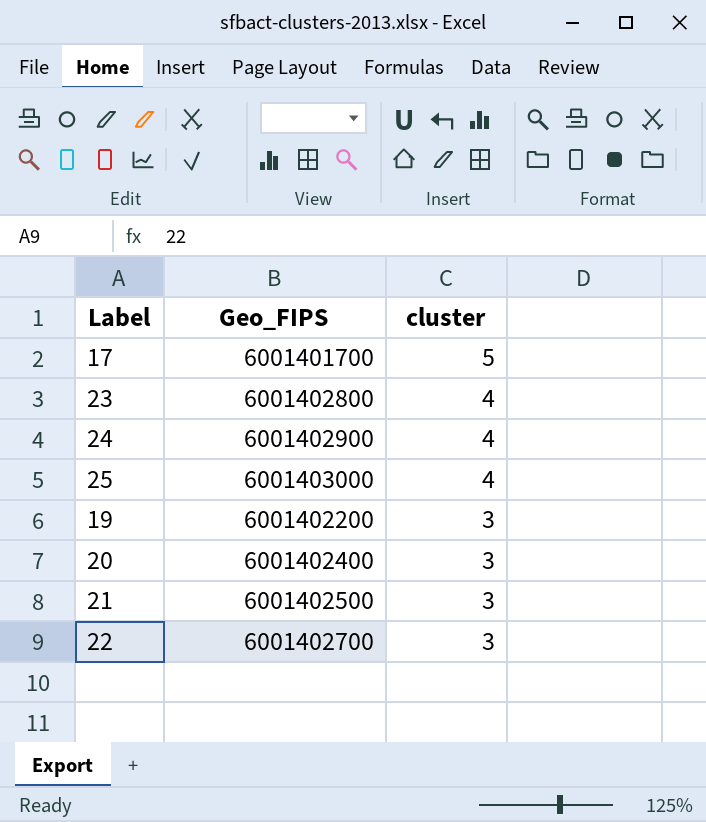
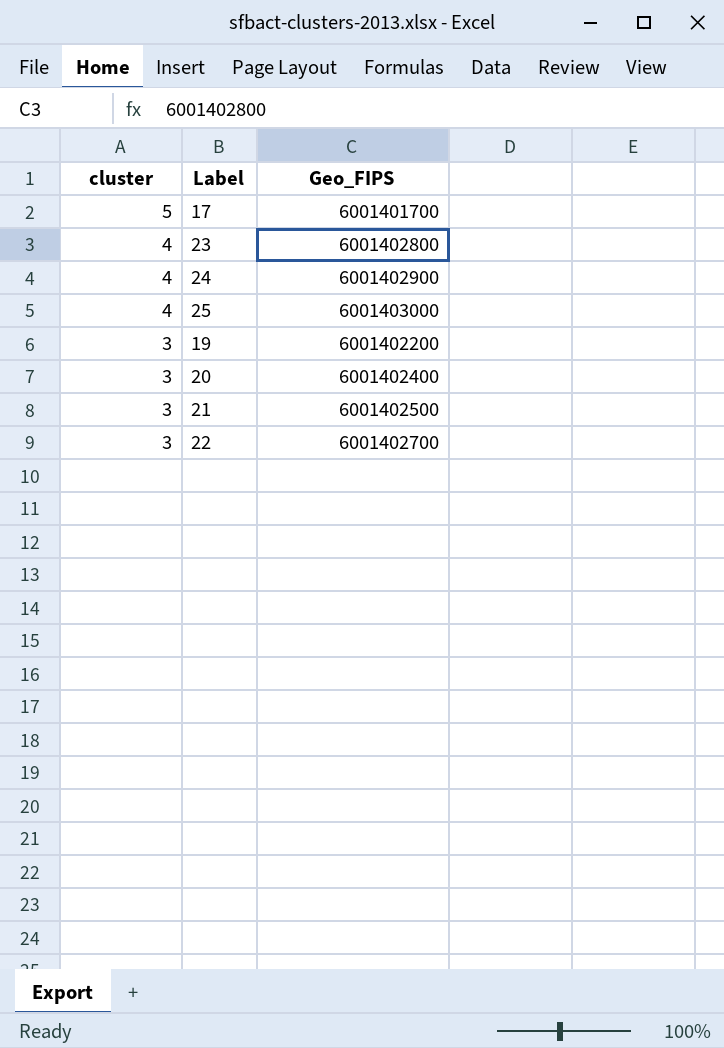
column cluster | position: 3 -> 1

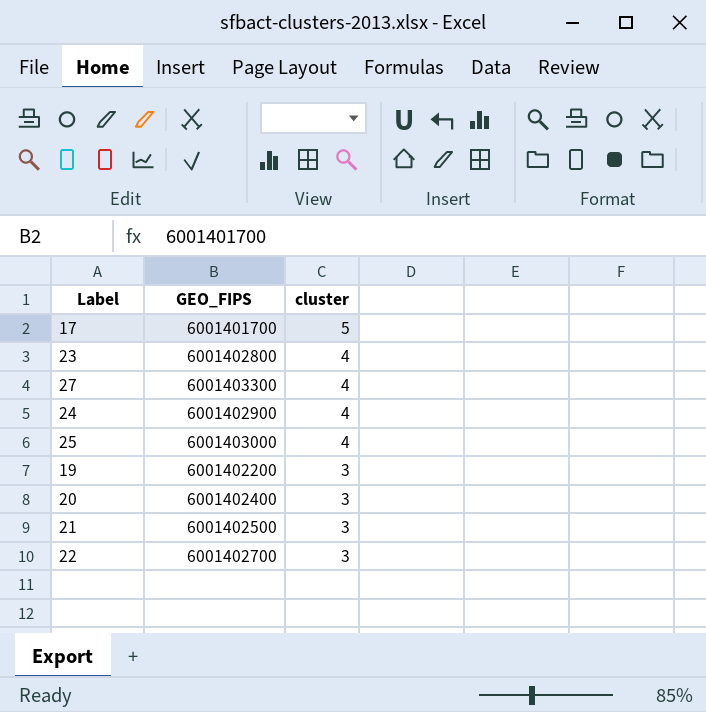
column name: Geo_FIPS -> GEO_FIPS
column cluster | position: 1 -> 3
row 27: none -> 6001403300 | 4

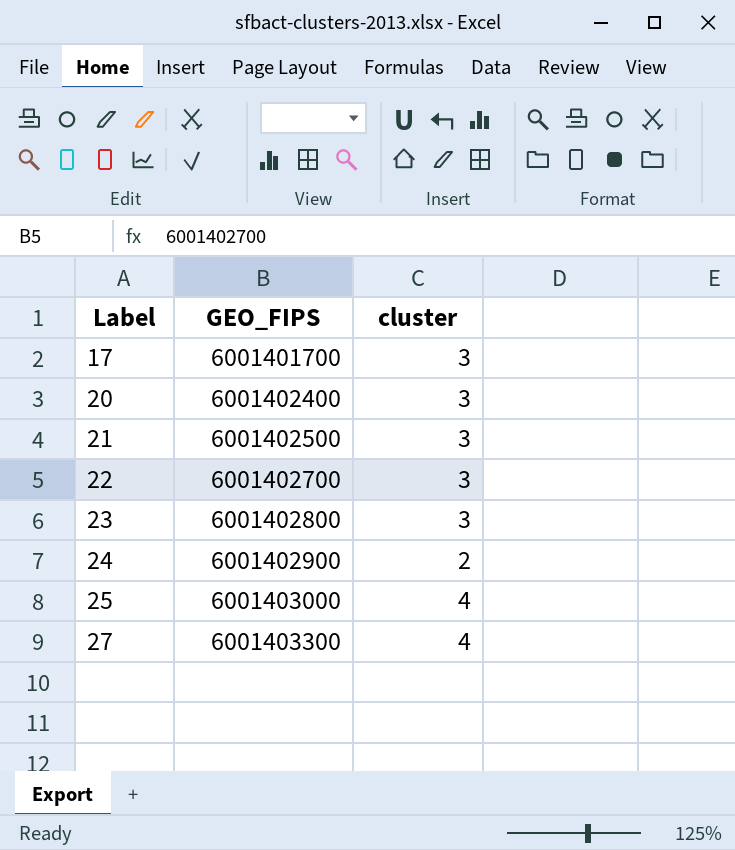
row order: cluster descending -> Label ascending
row 19: 6001402200 | 3 -> none
17 | cluster: 5 -> 3
23 | cluster: 4 -> 3
24 | cluster: 4 -> 2

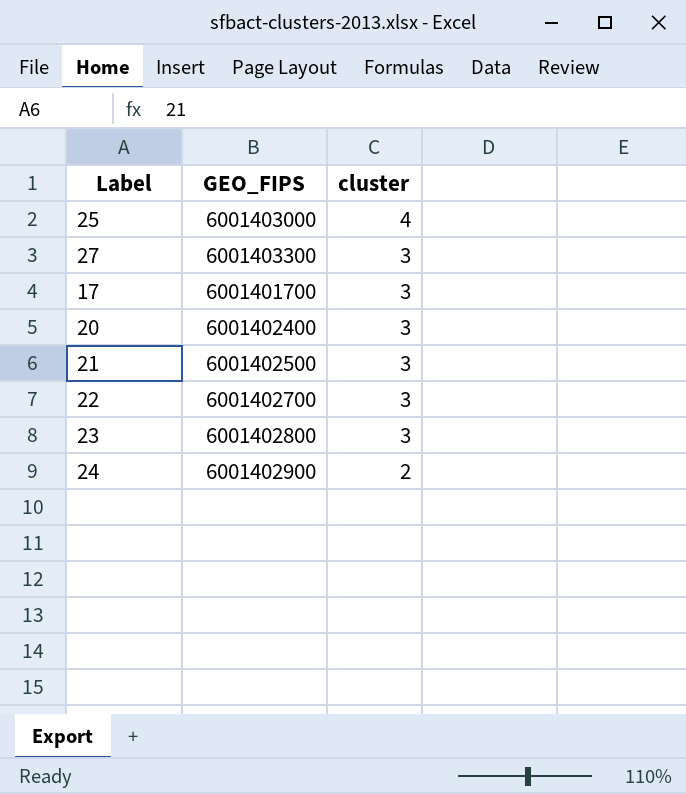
row order: Label ascending -> cluster descending
27 | cluster: 4 -> 3

